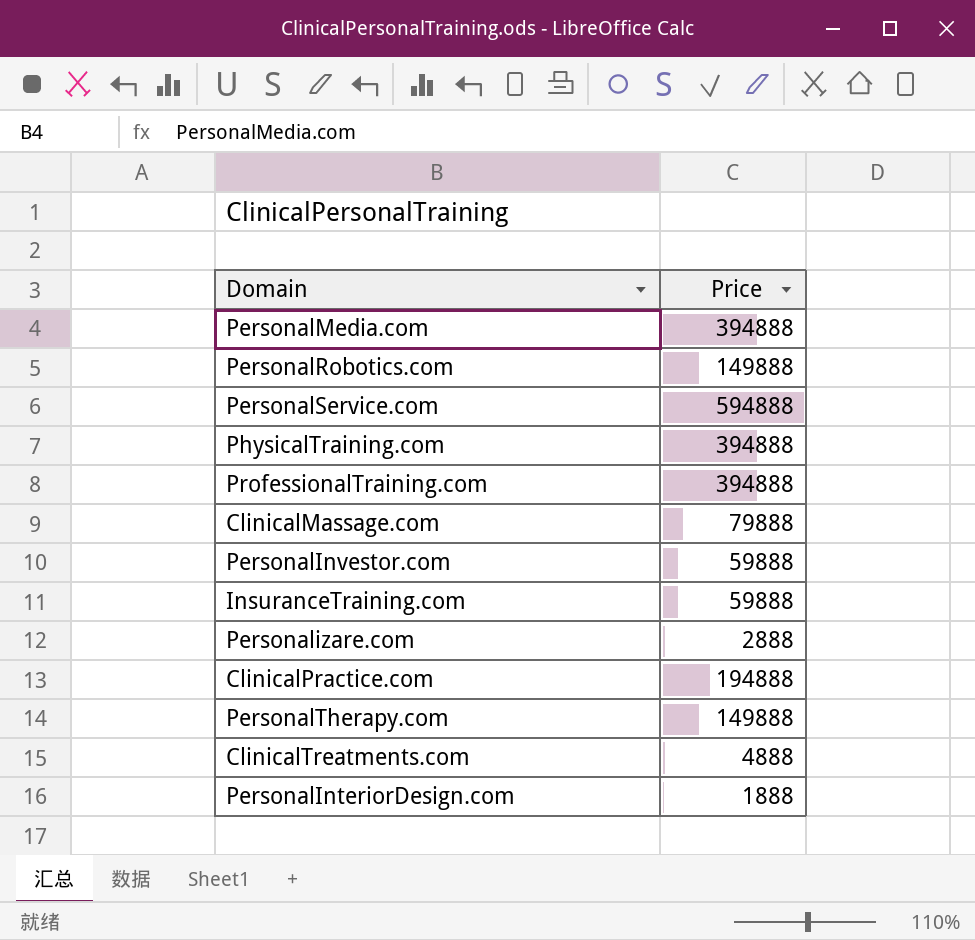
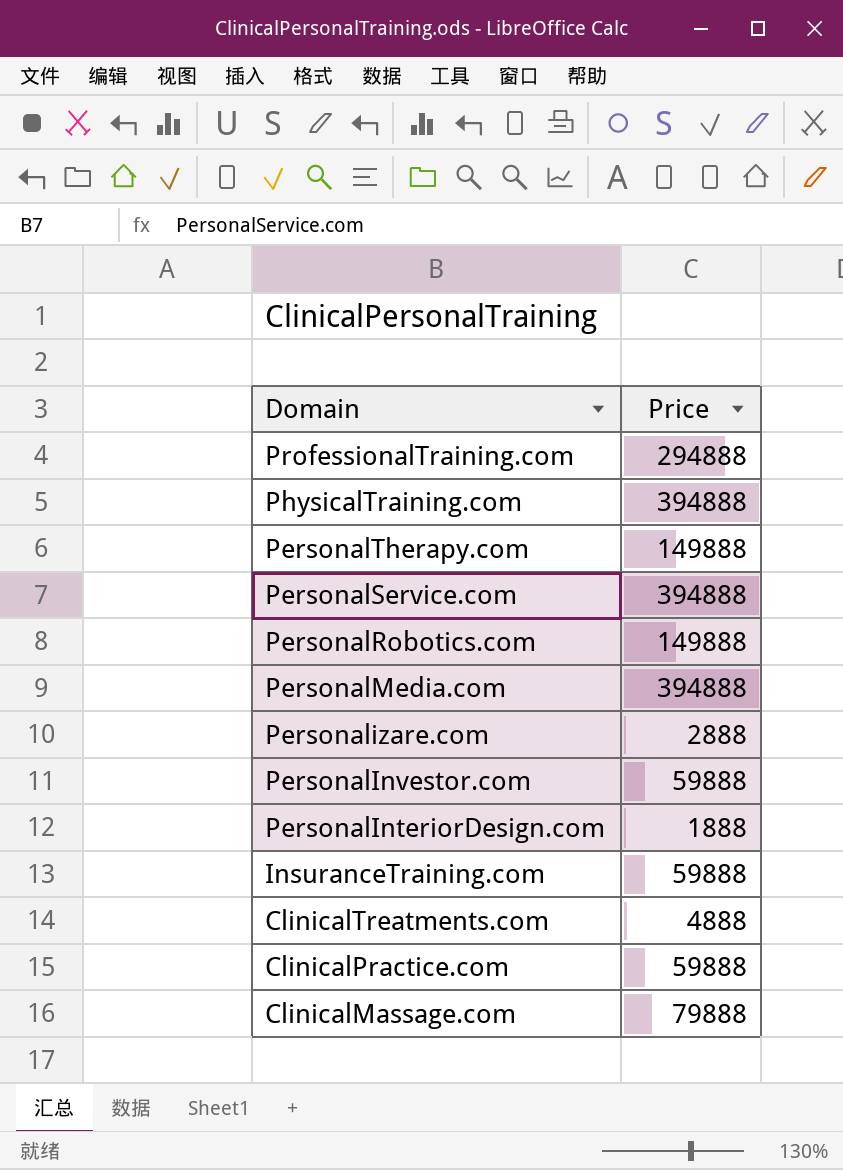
row order: none -> Domain descending
ProfessionalTraining.com | Price: 394888 -> 294888
PersonalService.com | Price: 594888 -> 394888
ClinicalPractice.com | Price: 194888 -> 59888

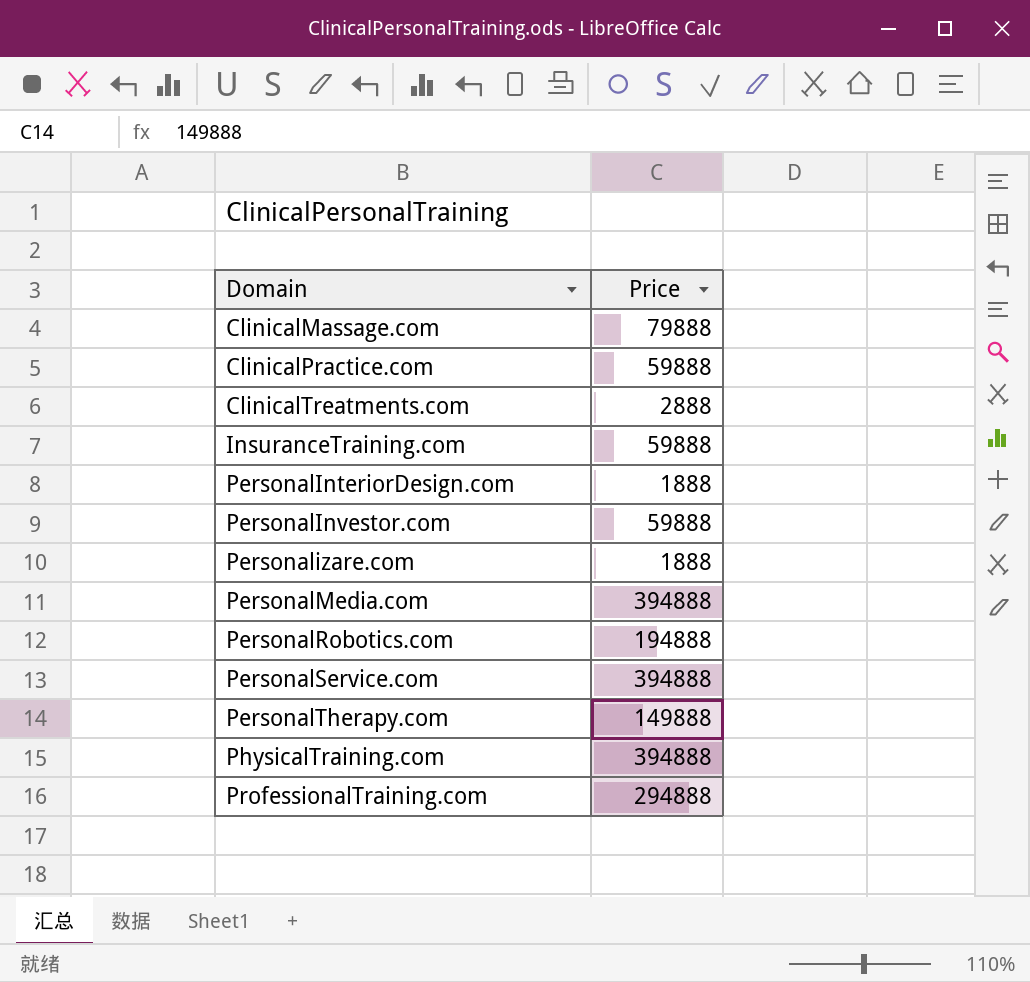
row order: Domain descending -> Domain ascending
ClinicalTreatments.com | Price: 4888 -> 2888
Personalizare.com | Price: 2888 -> 1888
PersonalRobotics.com | Price: 149888 -> 194888

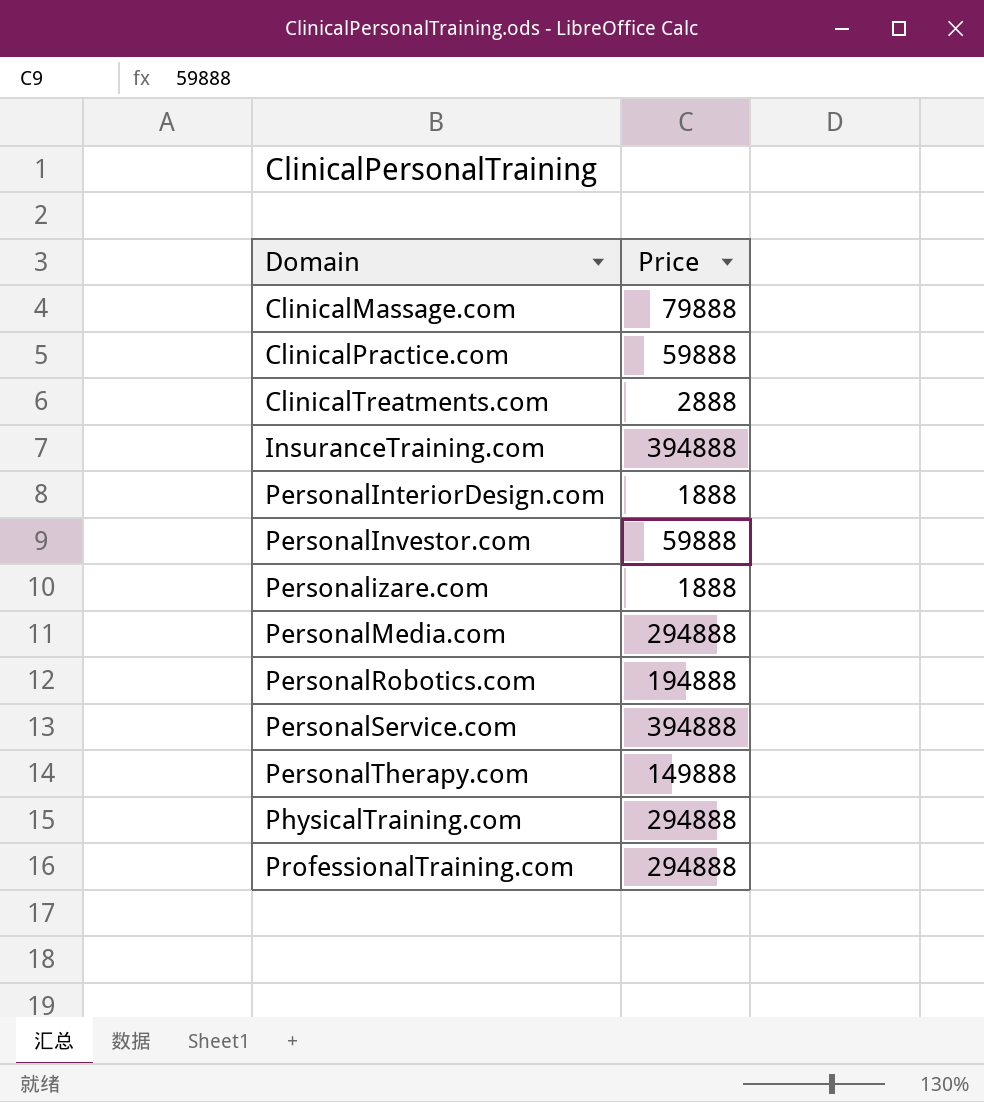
InsuranceTraining.com | Price: 59888 -> 394888
PersonalMedia.com | Price: 394888 -> 294888
PhysicalTraining.com | Price: 394888 -> 294888

